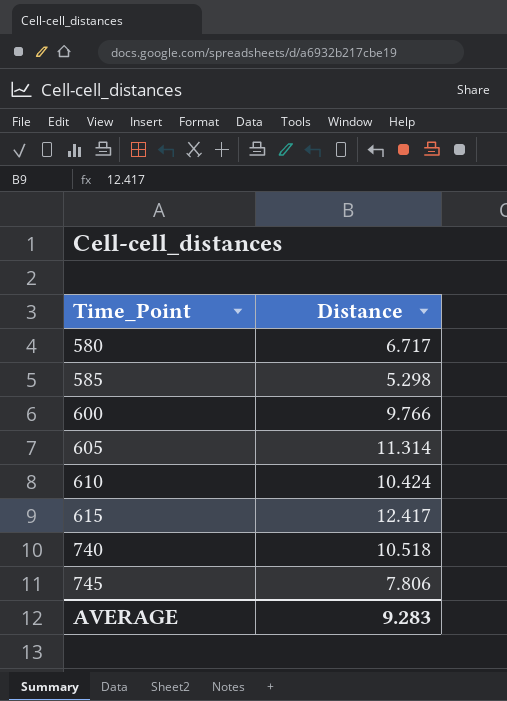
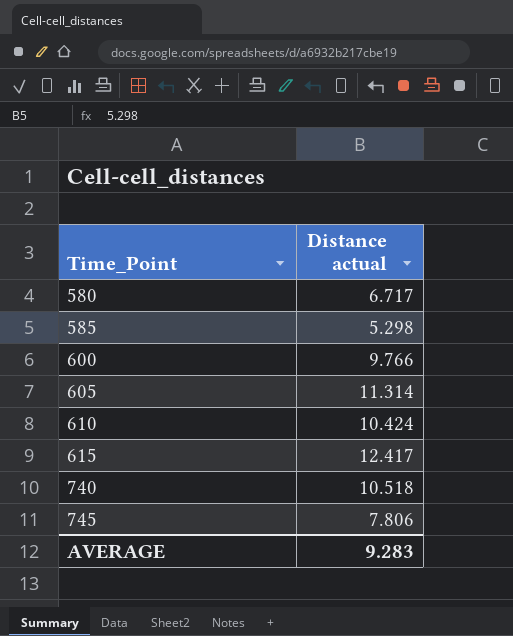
column name: Distance -> Distance actual

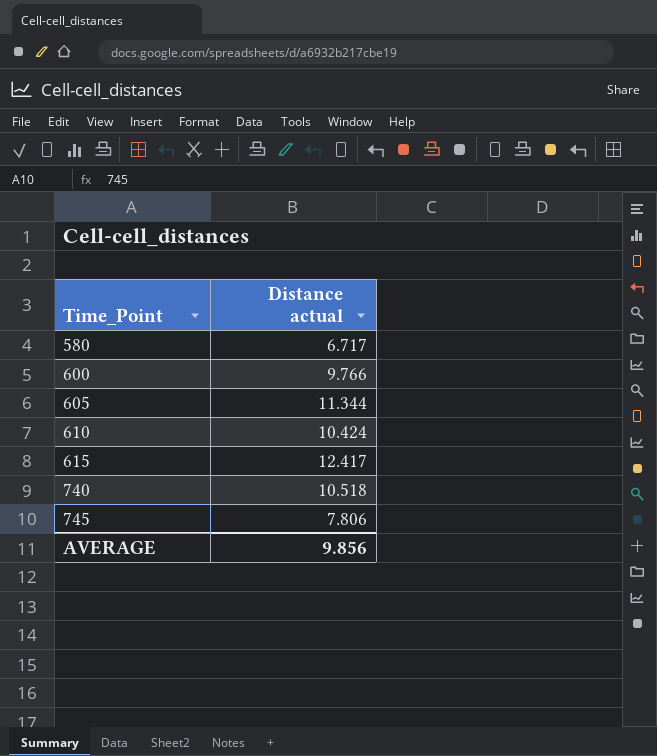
row 585: 5.298 -> none
605 | Distance actual: 11.314 -> 11.344
AVERAGE | Distance actual: 9.283 -> 9.856

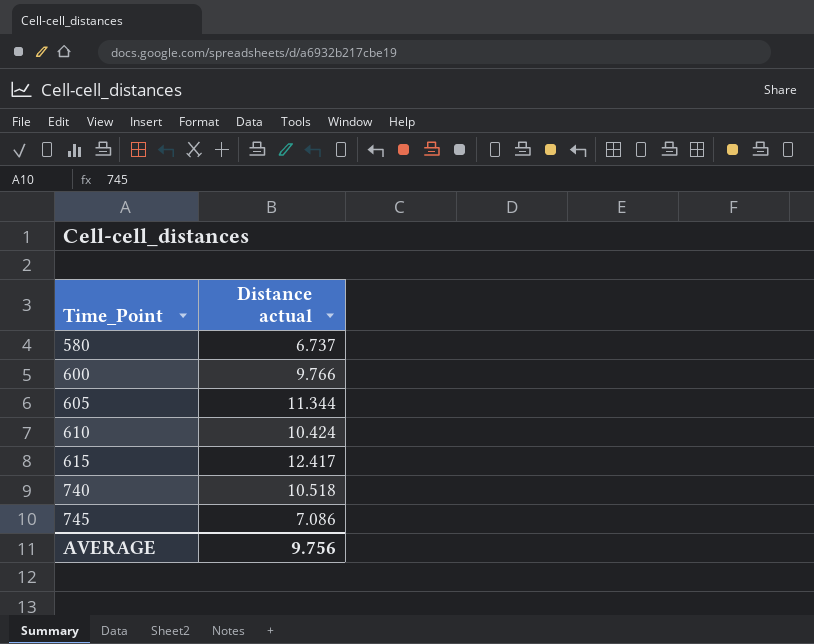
580 | Distance actual: 6.717 -> 6.737
745 | Distance actual: 7.806 -> 7.086
AVERAGE | Distance actual: 9.856 -> 9.756

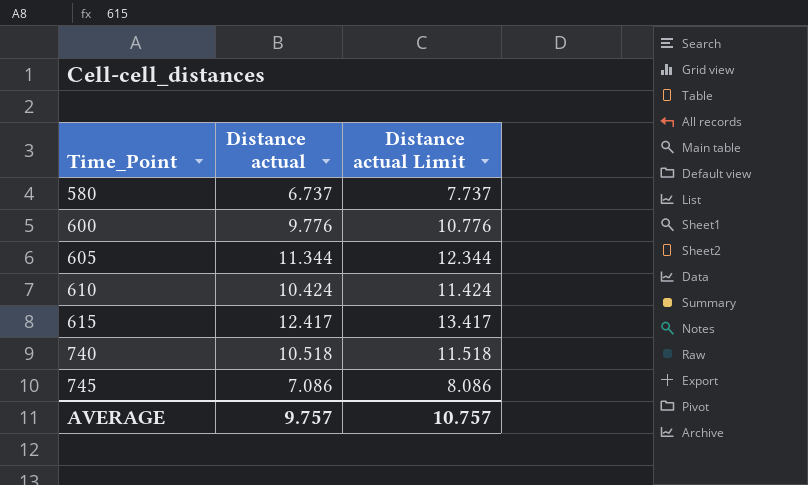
column Distance actual Limit | formula: none -> [Distance actual] + 1
600 | Distance actual: 9.766 -> 9.776
AVERAGE | Distance actual: 9.756 -> 9.757

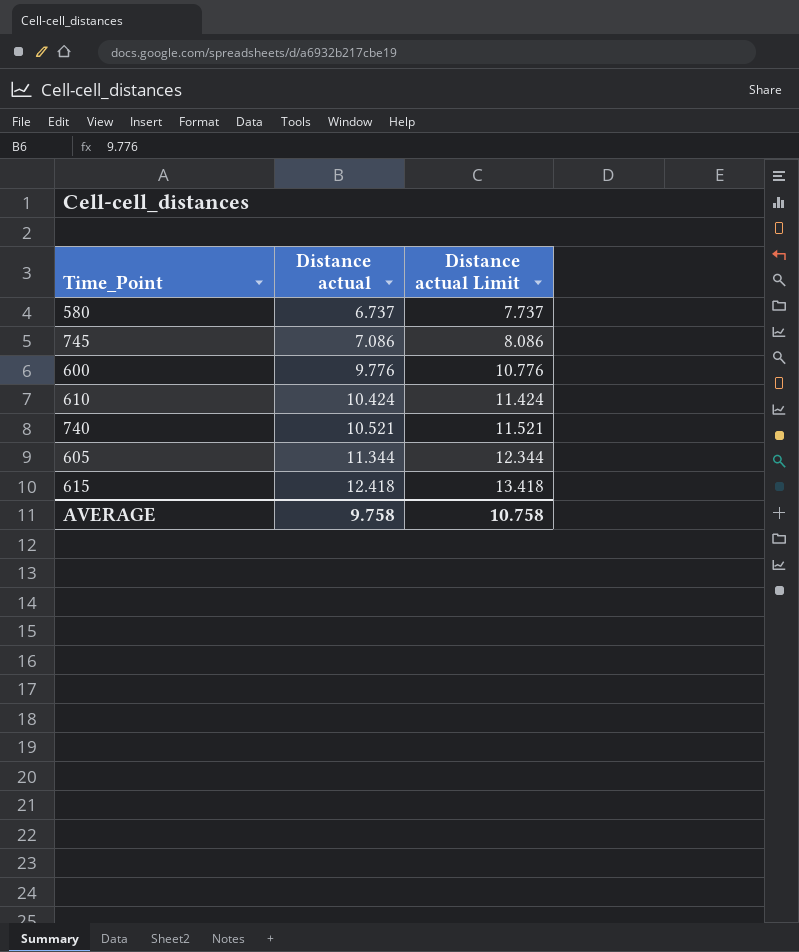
row order: Time_Point ascending -> Distance actual ascending
740 | Distance actual: 10.518 -> 10.521
740 | Distance actual Limit: 11.518 -> 11.521
615 | Distance actual: 12.417 -> 12.418
615 | Distance actual Limit: 13.417 -> 13.418
AVERAGE | Distance actual: 9.757 -> 9.758
AVERAGE | Distance actual Limit: 10.757 -> 10.758

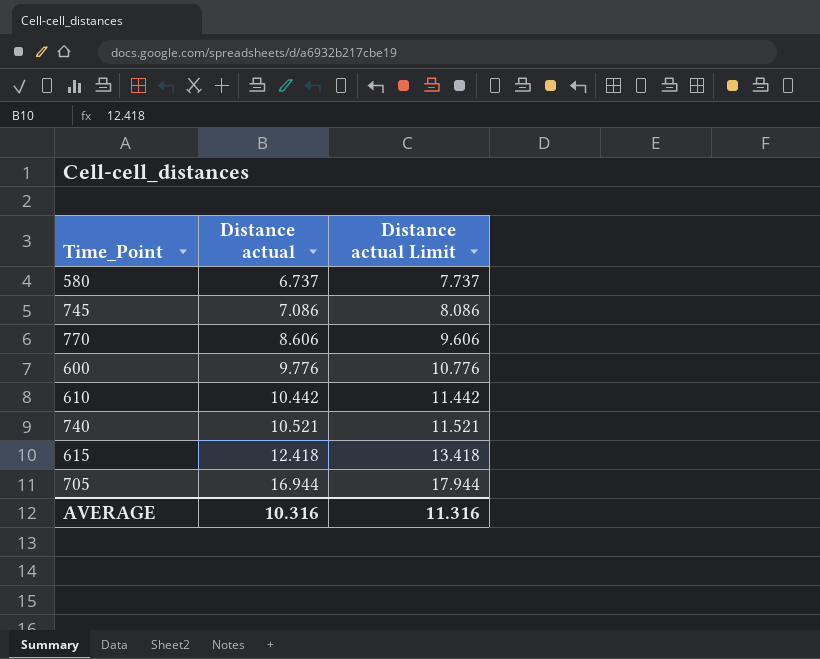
row 605: 11.344 | 12.344 -> none
row 770: none -> 8.606 | 9.606
610 | Distance actual: 10.424 -> 10.442
610 | Distance actual Limit: 11.424 -> 11.442
row 705: none -> 16.944 | 17.944
AVERAGE | Distance actual: 9.758 -> 10.316
AVERAGE | Distance actual Limit: 10.758 -> 11.316

